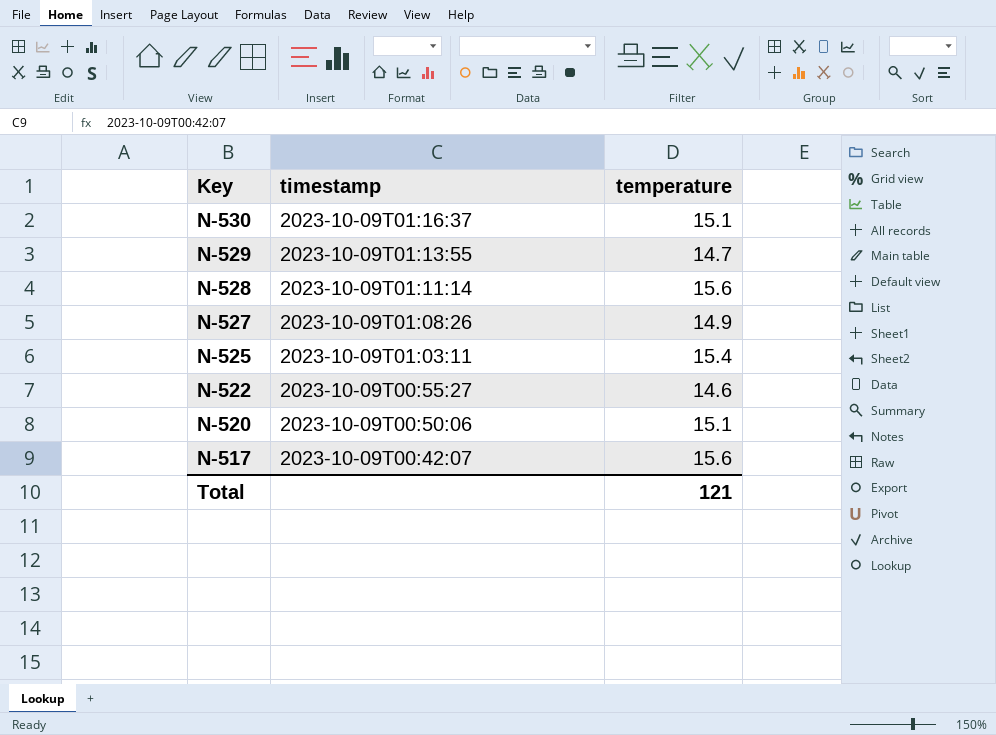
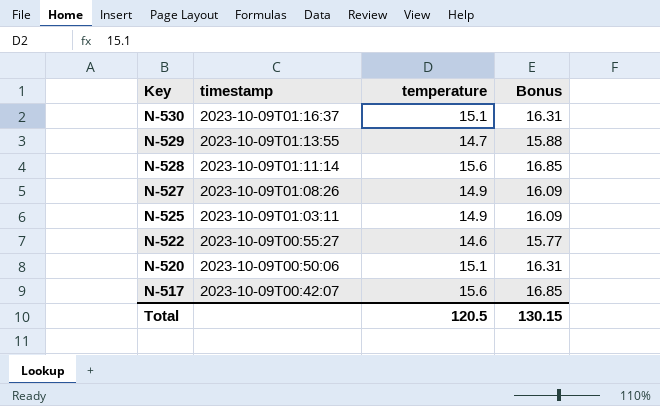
column Bonus | formula: none -> [temperature] * 1.08
N-525 | temperature: 15.4 -> 14.9
Total | temperature: 121 -> 120.5

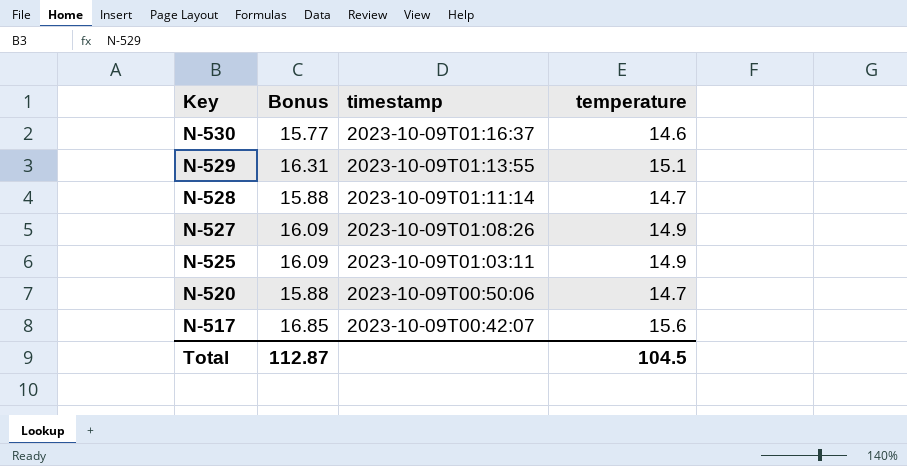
column Bonus | position: 4 -> 2
row N-522: 2023-10-09T00:55:27 | 14.6 | 15.77 -> none
N-530 | Bonus: 16.31 -> 15.77
N-530 | temperature: 15.1 -> 14.6
N-529 | Bonus: 15.88 -> 16.31
N-529 | temperature: 14.7 -> 15.1
N-528 | Bonus: 16.85 -> 15.88
N-528 | temperature: 15.6 -> 14.7
N-520 | Bonus: 16.31 -> 15.88
N-520 | temperature: 15.1 -> 14.7
Total | Bonus: 130.15 -> 112.87
Total | temperature: 120.5 -> 104.5

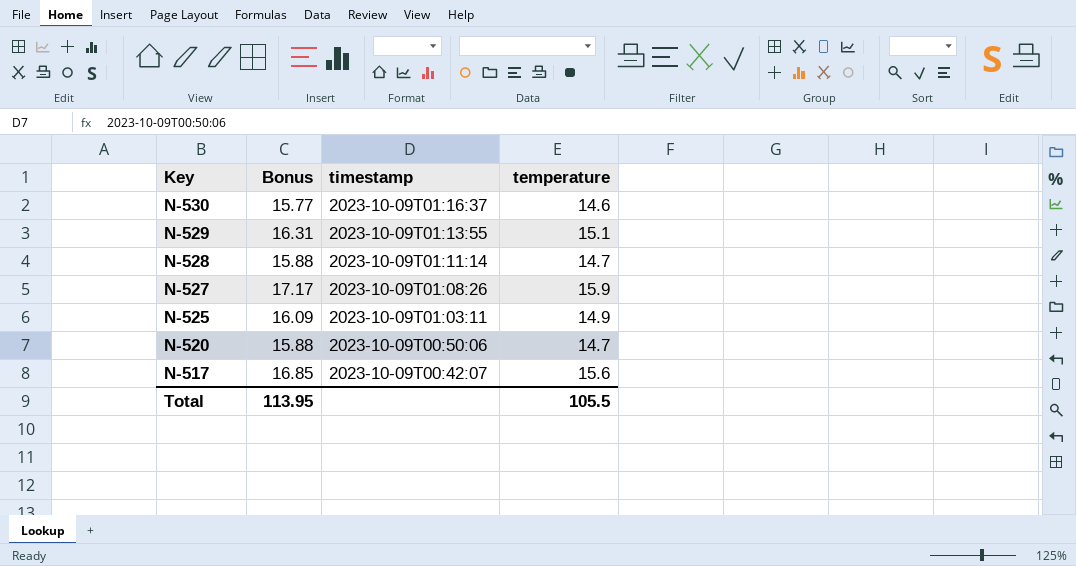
N-527 | Bonus: 16.09 -> 17.17
N-527 | temperature: 14.9 -> 15.9
Total | Bonus: 112.87 -> 113.95
Total | temperature: 104.5 -> 105.5

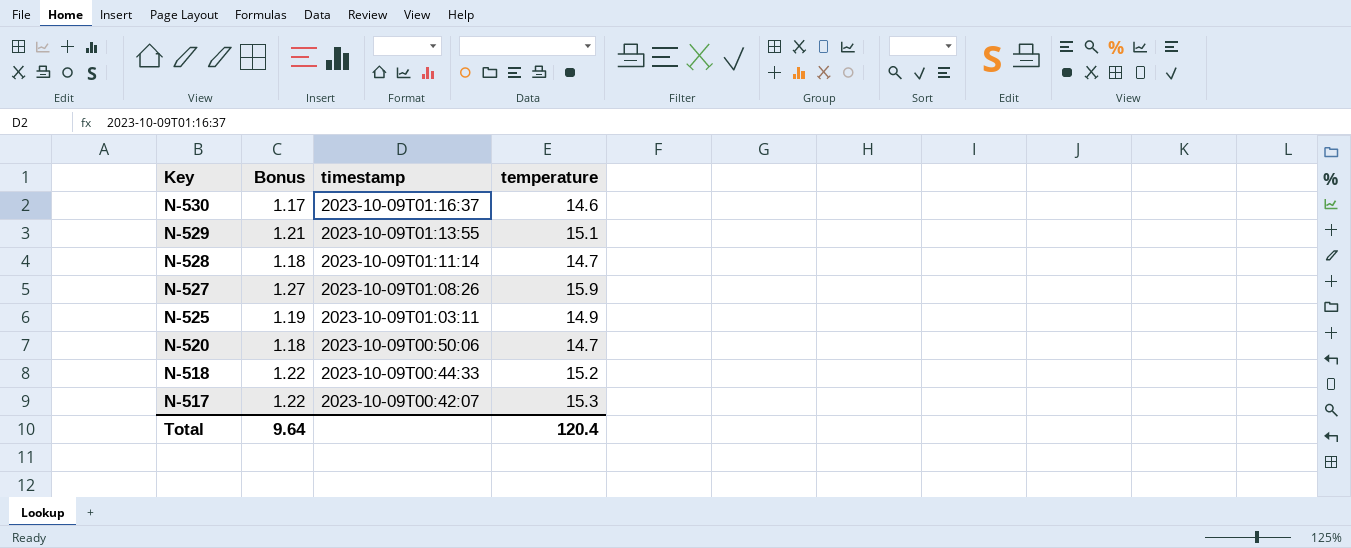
column Bonus | formula: [temperature] * 1.08 -> [temperature] * 0.08
row N-518: none -> 1.22 | 2023-10-09T00:44:33 | 15.2
N-517 | temperature: 15.6 -> 15.3
Total | Bonus: 113.95 -> 9.64
Total | temperature: 105.5 -> 120.4

